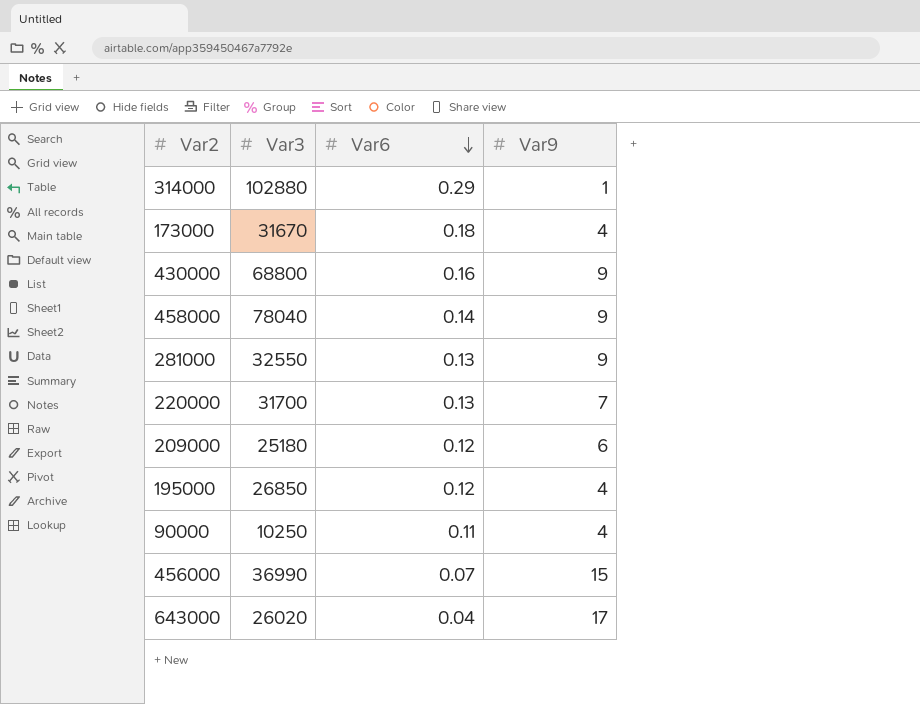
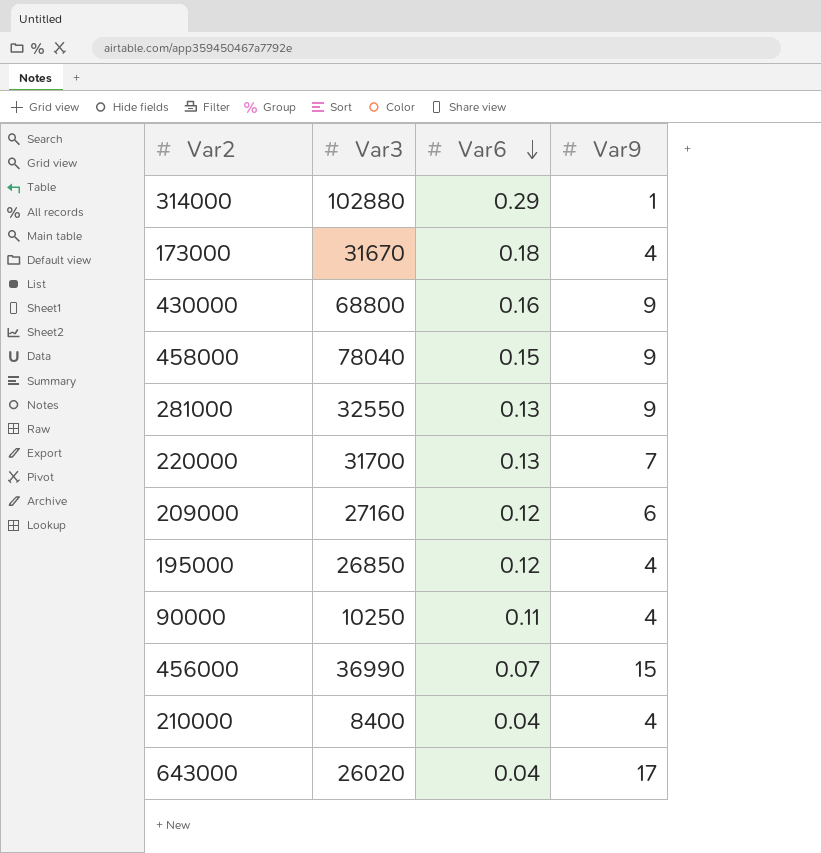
458000 | Var6: 0.14 -> 0.15
209000 | Var3: 25180 -> 27160
row 210000: none -> 8400 | 0.04 | 4

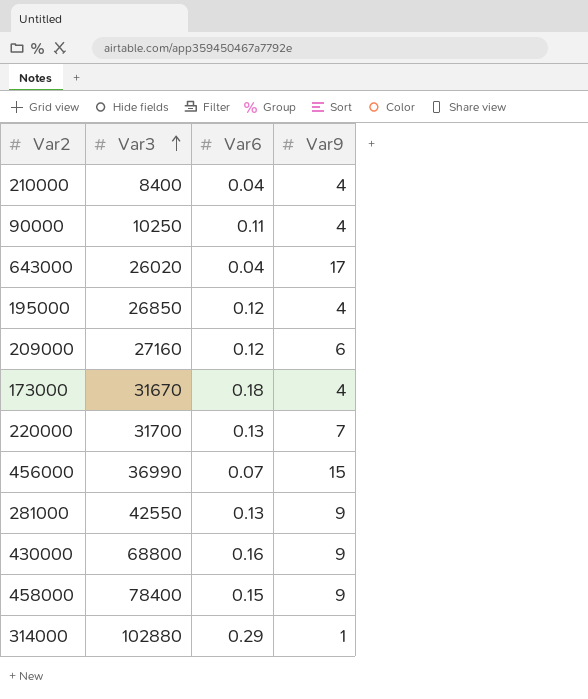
row order: Var6 descending -> Var3 ascending
281000 | Var3: 32550 -> 42550
458000 | Var3: 78040 -> 78400

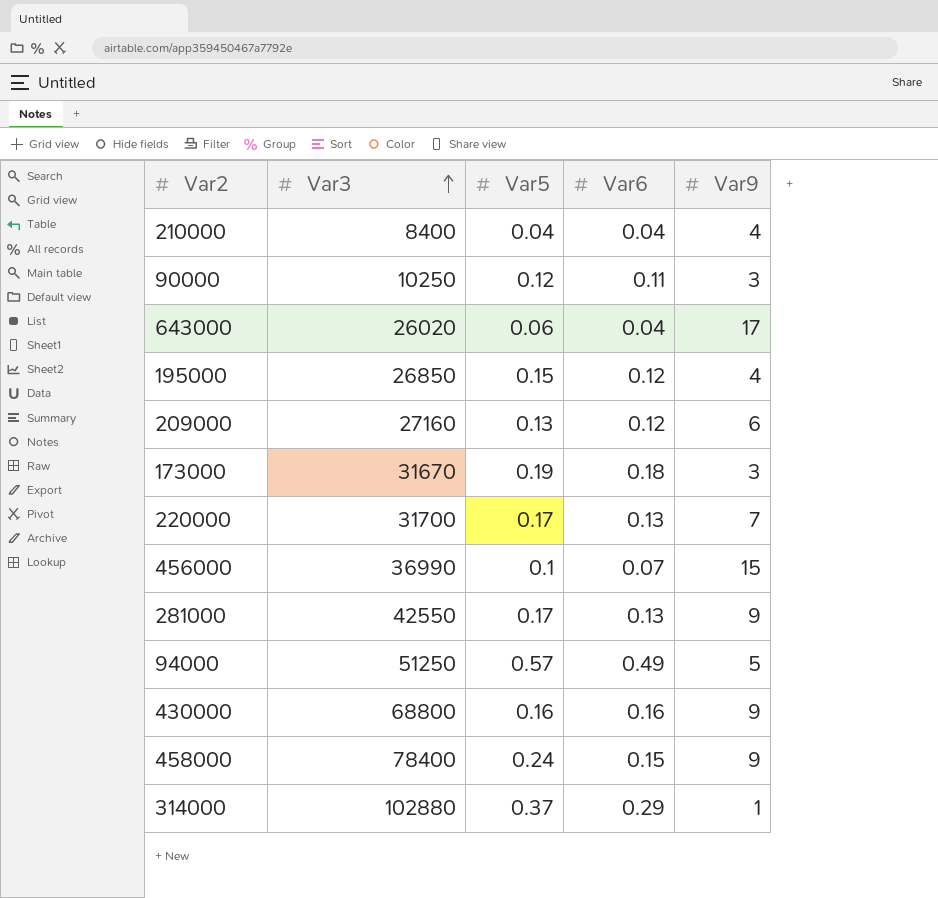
column Var5 | position: none -> 3
90000 | Var9: 4 -> 3
173000 | Var9: 4 -> 3
row 94000: none -> 51250 | 0.57 | 0.49 | 5

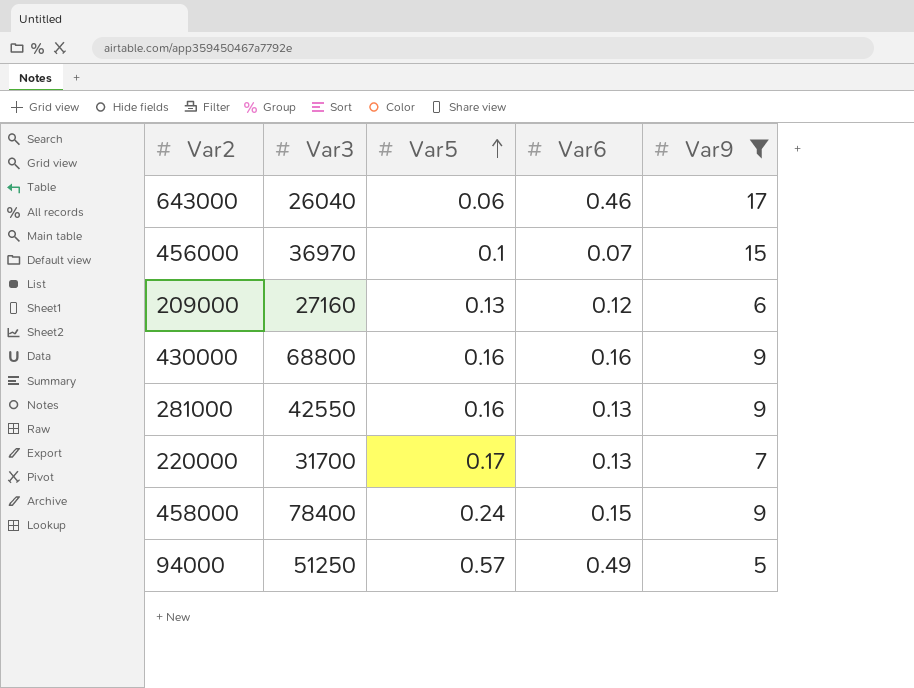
filter: none -> Var9 >= 5
row order: Var3 ascending -> Var5 ascending
643000 | Var3: 26020 -> 26040
643000 | Var6: 0.04 -> 0.46
456000 | Var3: 36990 -> 36970
281000 | Var5: 0.17 -> 0.16

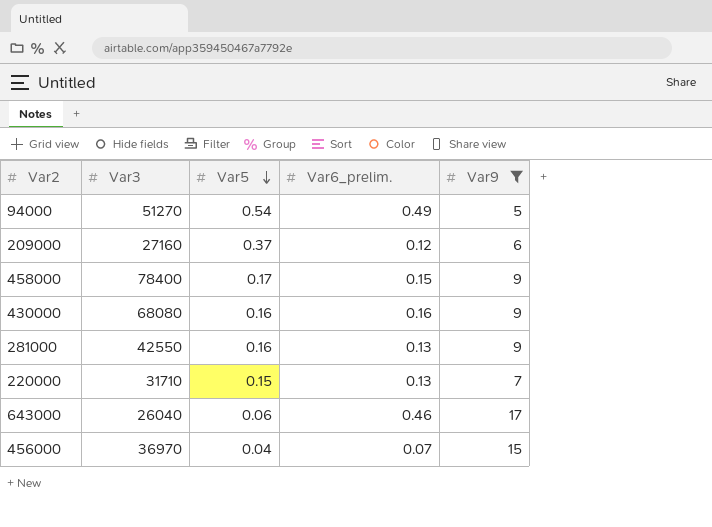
row order: Var5 ascending -> Var5 descending
column name: Var6 -> Var6_prelim.
94000 | Var3: 51250 -> 51270
94000 | Var5: 0.57 -> 0.54
209000 | Var5: 0.13 -> 0.37
458000 | Var5: 0.24 -> 0.17
430000 | Var3: 68800 -> 68080
220000 | Var3: 31700 -> 31710
220000 | Var5: 0.17 -> 0.15
456000 | Var5: 0.1 -> 0.04

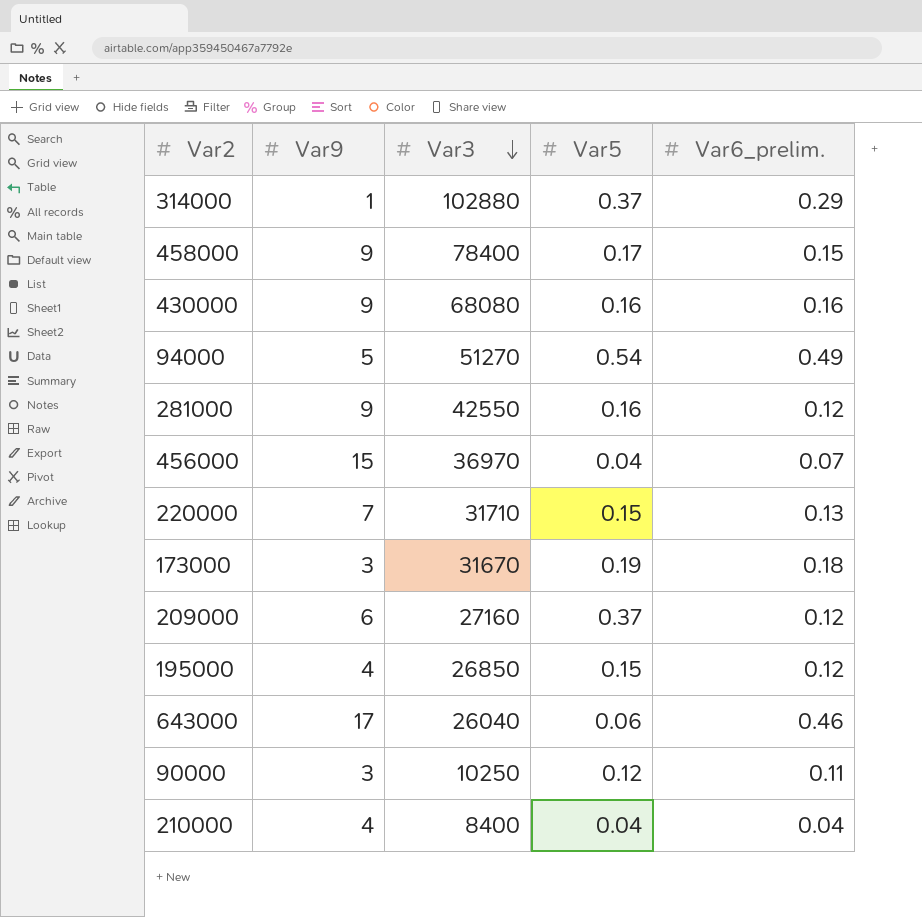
filter: Var9 >= 5 -> none
row order: Var5 descending -> Var3 descending
column Var9 | position: 5 -> 2
281000 | Var6_prelim.: 0.13 -> 0.12

